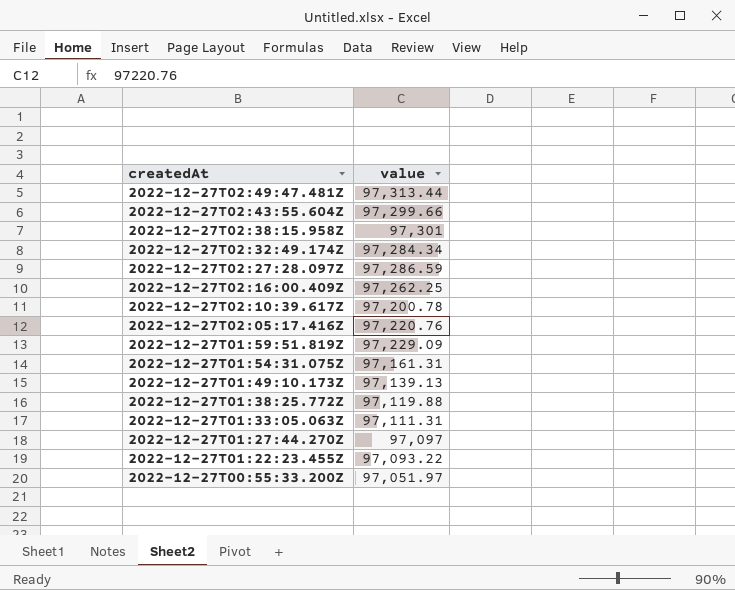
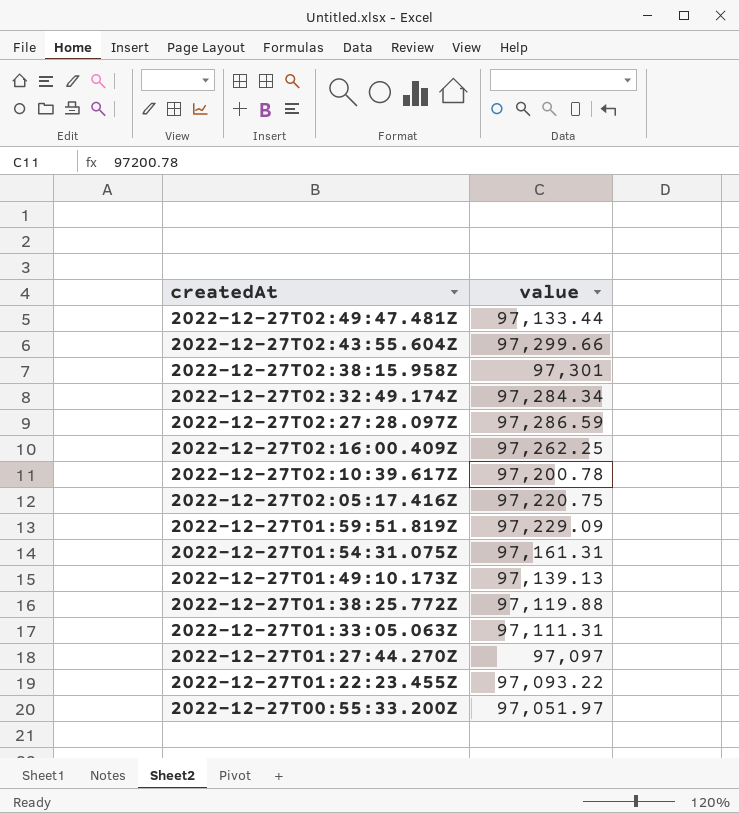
2022-12-27T02:49:47.481Z | value: 97,313.44 -> 97,133.44
2022-12-27T02:05:17.416Z | value: 97,220.76 -> 97,220.75

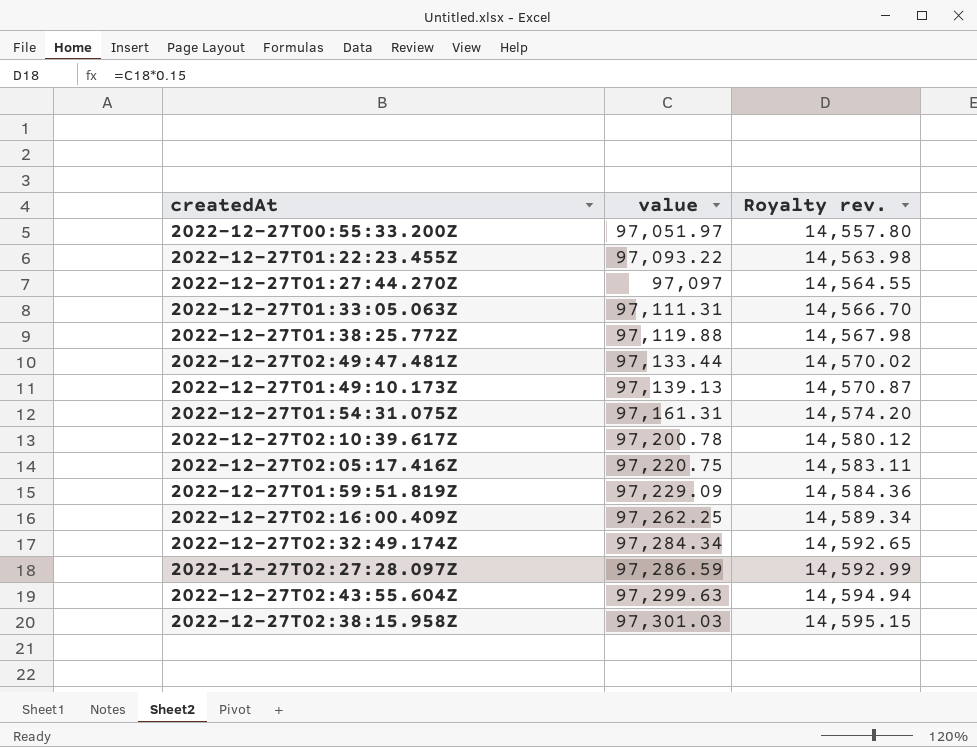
row order: createdAt descending -> value ascending
column Royalty rev. | formula: none -> [value] * 0.15
2022-12-27T02:43:55.604Z | value: 97,299.66 -> 97,299.63
2022-12-27T02:38:15.958Z | value: 97,301 -> 97,301.03

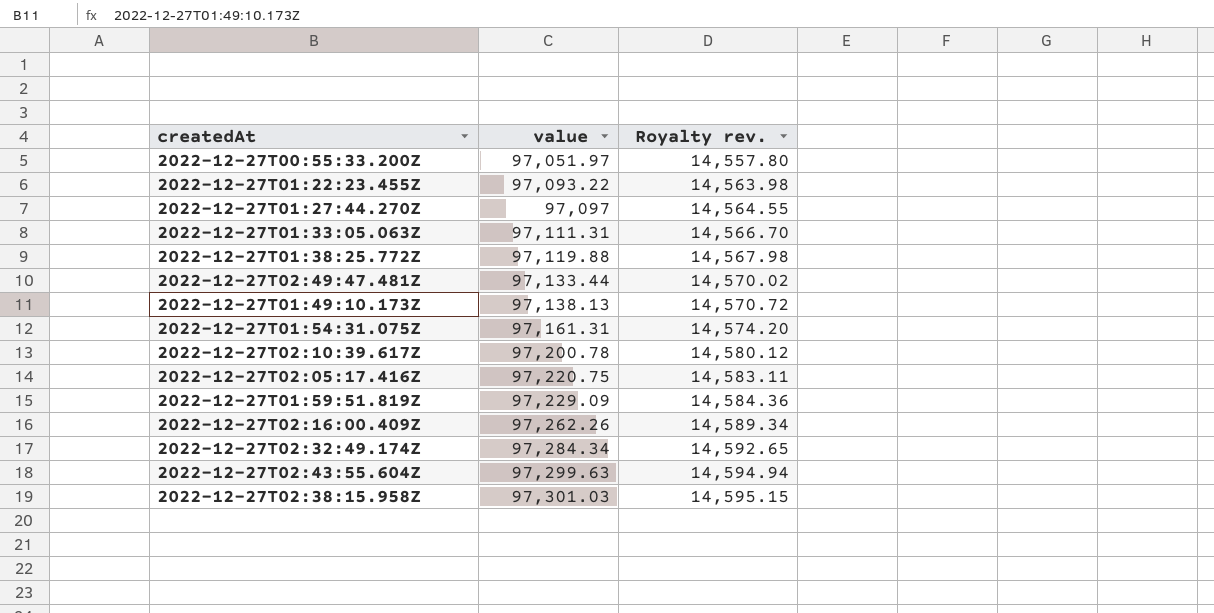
row 2022-12-27T02:27:28.097Z: 97,286.59 | 14,592.99 -> none
2022-12-27T01:49:10.173Z | value: 97,139.13 -> 97,138.13
2022-12-27T01:49:10.173Z | Royalty rev.: 14,570.87 -> 14,570.72
2022-12-27T02:16:00.409Z | value: 97,262.25 -> 97,262.26

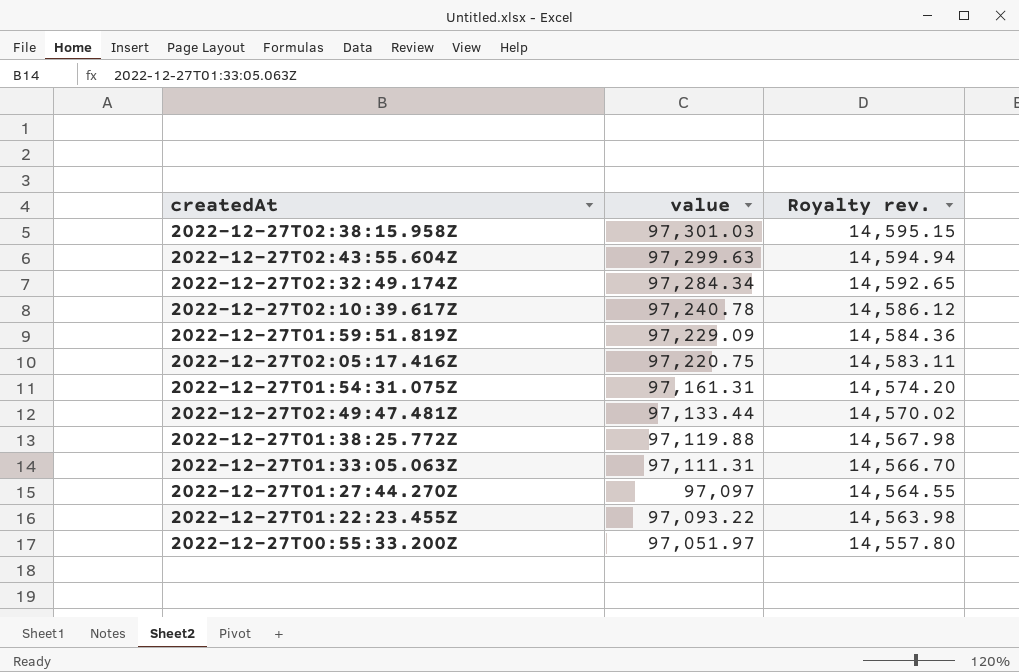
row order: value ascending -> value descending
row 2022-12-27T01:49:10.173Z: 97,138.13 | 14,570.72 -> none
row 2022-12-27T02:16:00.409Z: 97,262.26 | 14,589.34 -> none
2022-12-27T02:10:39.617Z | value: 97,200.78 -> 97,240.78
2022-12-27T02:10:39.617Z | Royalty rev.: 14,580.12 -> 14,586.12

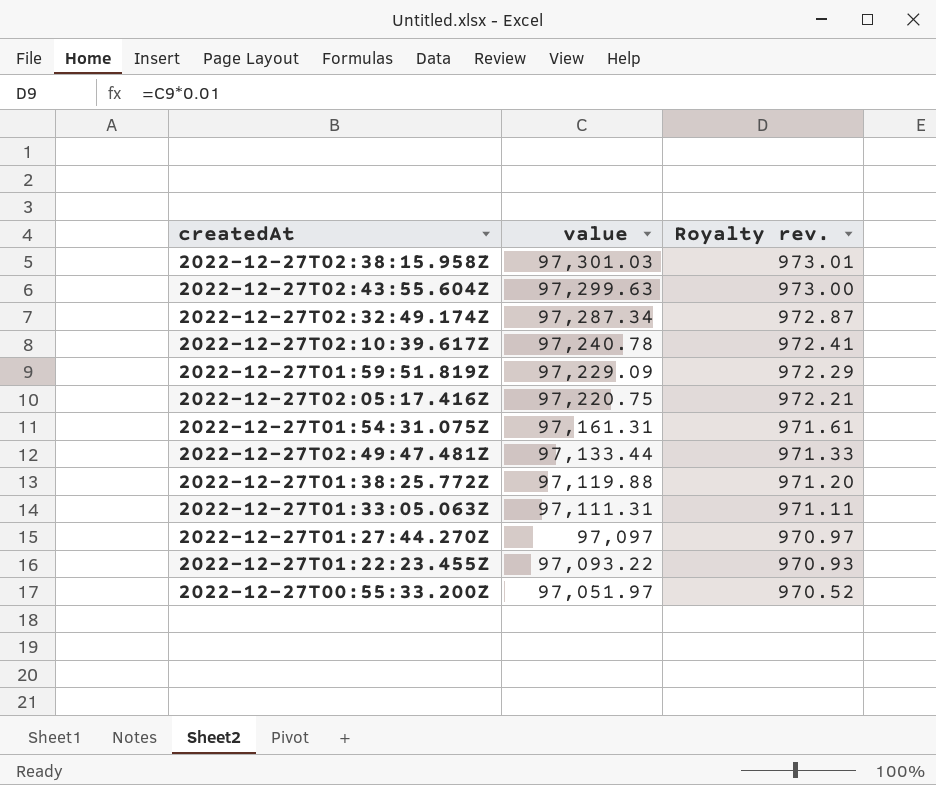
column Royalty rev. | formula: [value] * 0.15 -> [value] * 0.01
2022-12-27T02:32:49.174Z | value: 97,284.34 -> 97,287.34

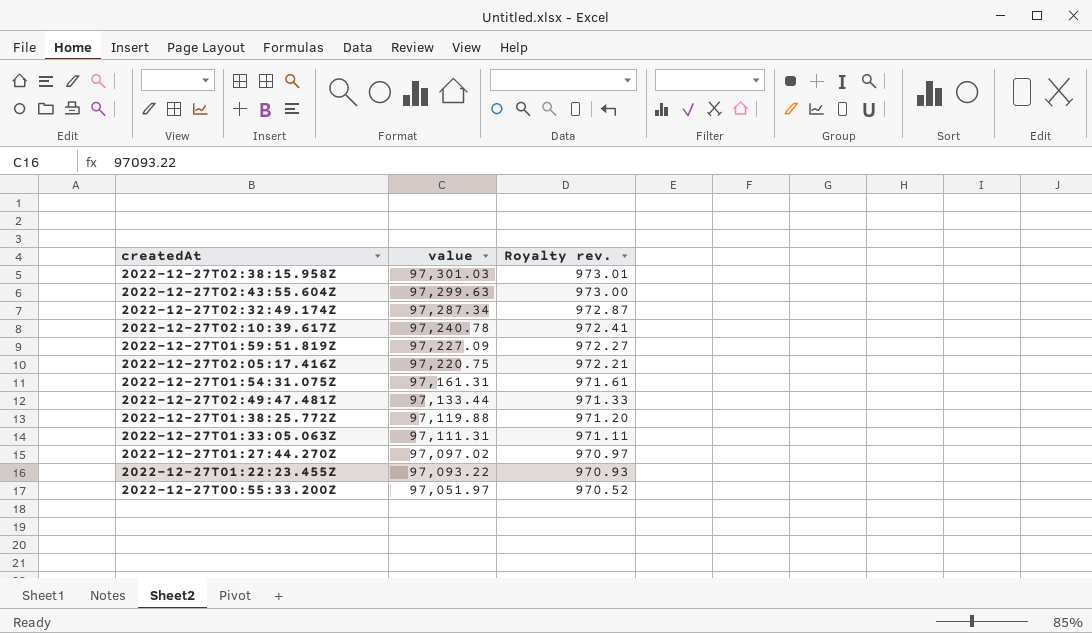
2022-12-27T01:59:51.819Z | value: 97,229.09 -> 97,227.09
2022-12-27T01:59:51.819Z | Royalty rev.: 972.29 -> 972.27
2022-12-27T01:27:44.270Z | value: 97,097 -> 97,097.02

